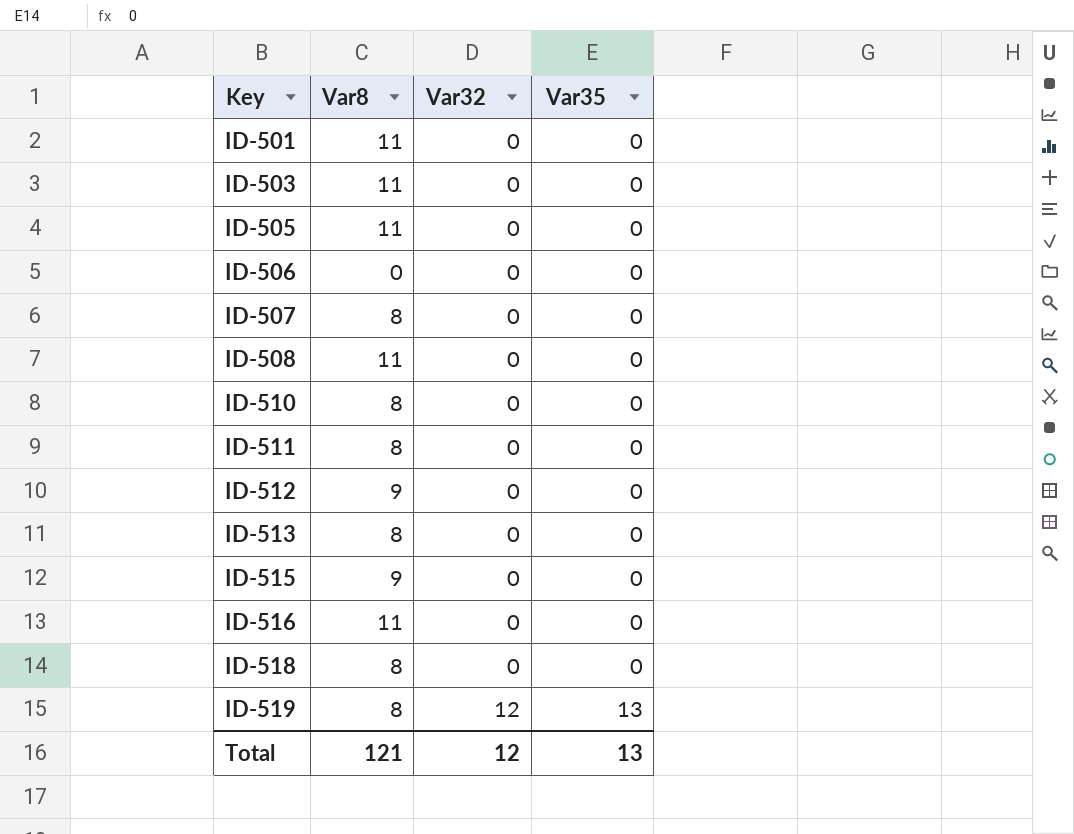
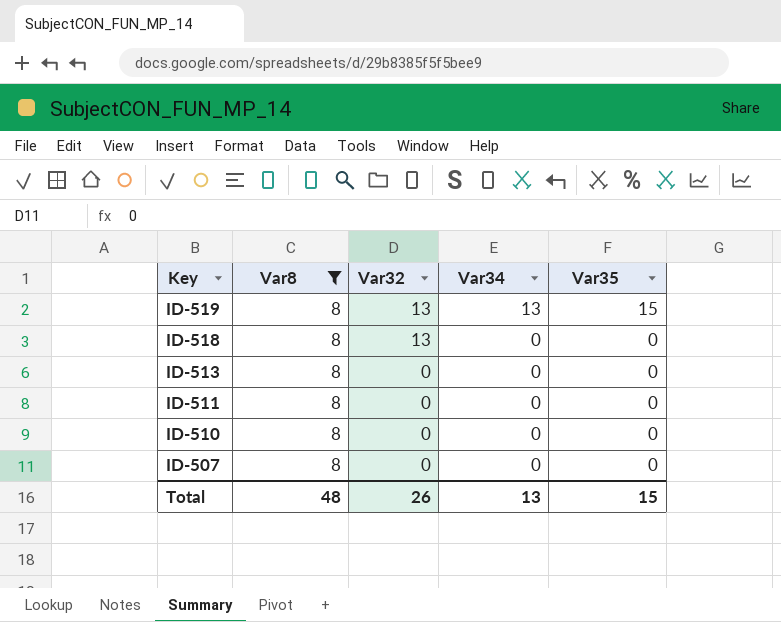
filter: none -> Var8 = 8
row order: Key ascending -> Key descending
column Var34 | position: none -> 4
ID-519 | Var32: 12 -> 13
ID-519 | Var35: 13 -> 15
ID-518 | Var32: 0 -> 13
Total | Var8: 121 -> 48
Total | Var32: 12 -> 26
Total | Var35: 13 -> 15

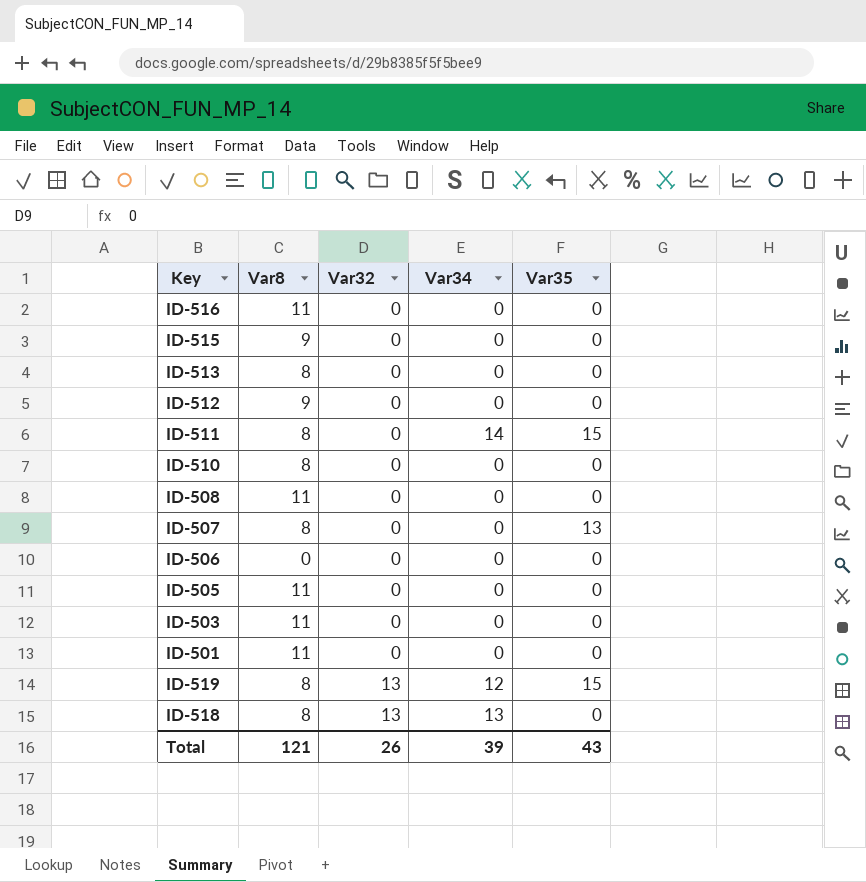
filter: Var8 = 8 -> none
row order: Key descending -> Var32 ascending
ID-511 | Var34: 0 -> 14
ID-511 | Var35: 0 -> 15
ID-507 | Var35: 0 -> 13
ID-519 | Var34: 13 -> 12
ID-518 | Var34: 0 -> 13
Total | Var8: 48 -> 121
Total | Var34: 13 -> 39
Total | Var35: 15 -> 43

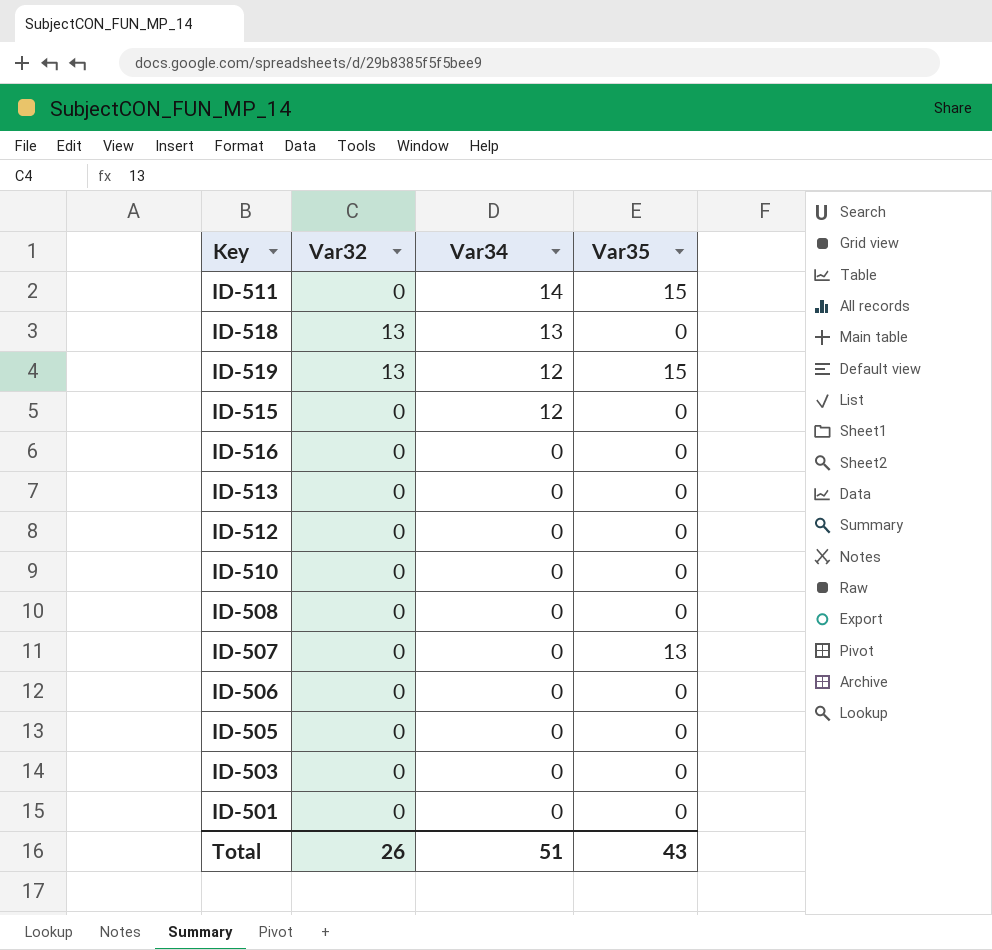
row order: Var32 ascending -> Var34 descending
column Var8 | position: 2 -> none
ID-515 | Var34: 0 -> 12
Total | Var34: 39 -> 51

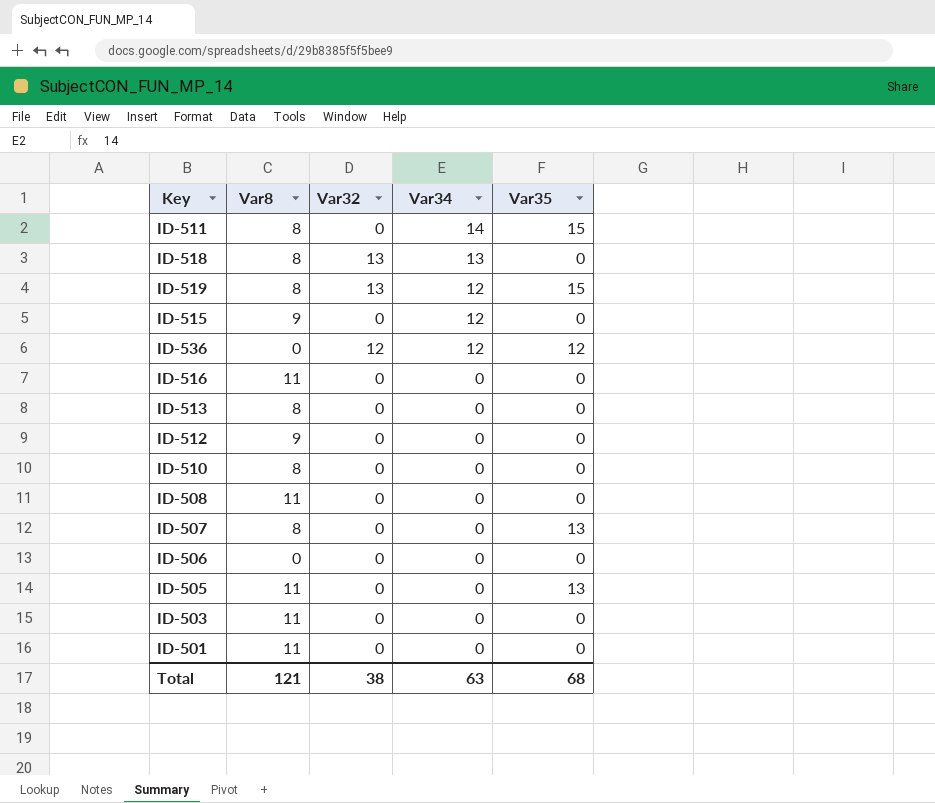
column Var8 | position: none -> 2
row ID-536: none -> 0 | 12 | 12 | 12
ID-505 | Var35: 0 -> 13
Total | Var32: 26 -> 38
Total | Var34: 51 -> 63
Total | Var35: 43 -> 68

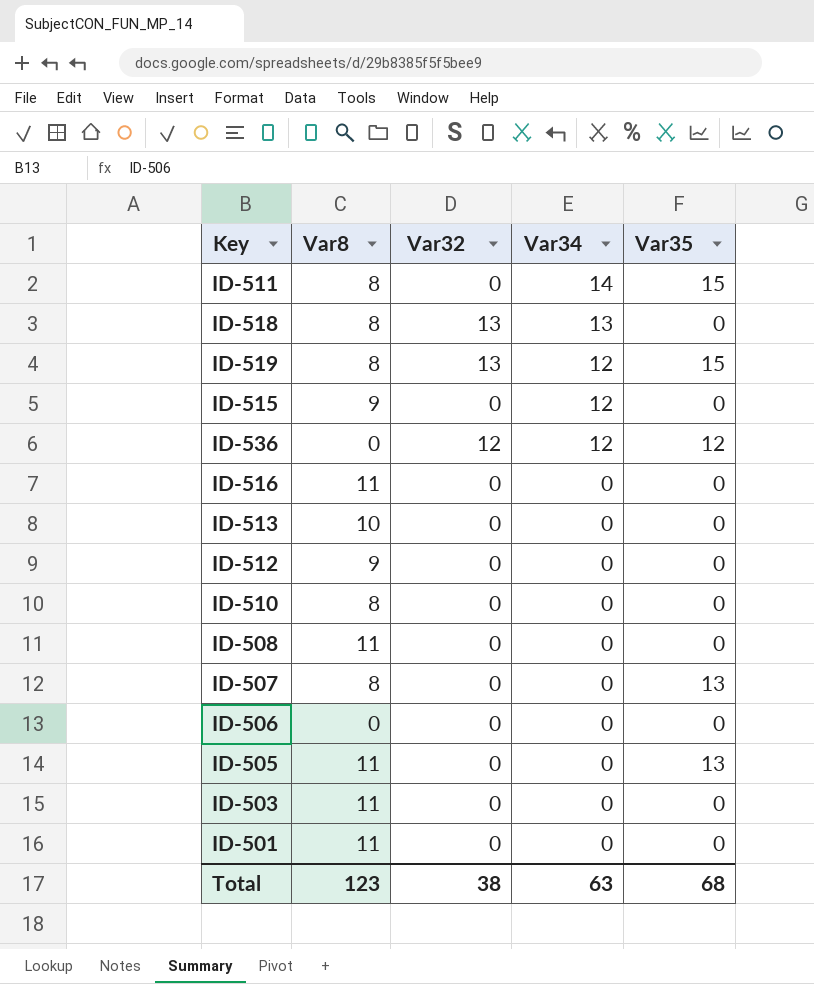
ID-513 | Var8: 8 -> 10
Total | Var8: 121 -> 123

